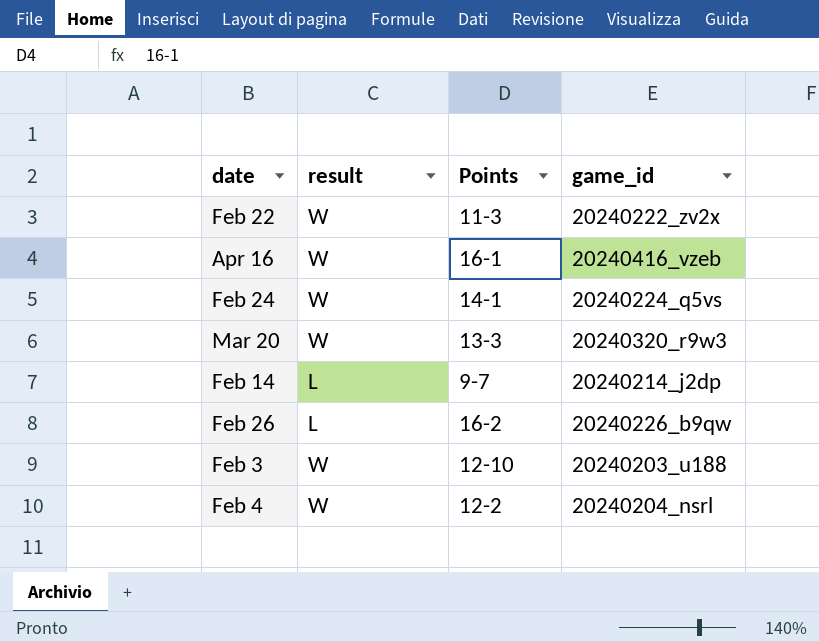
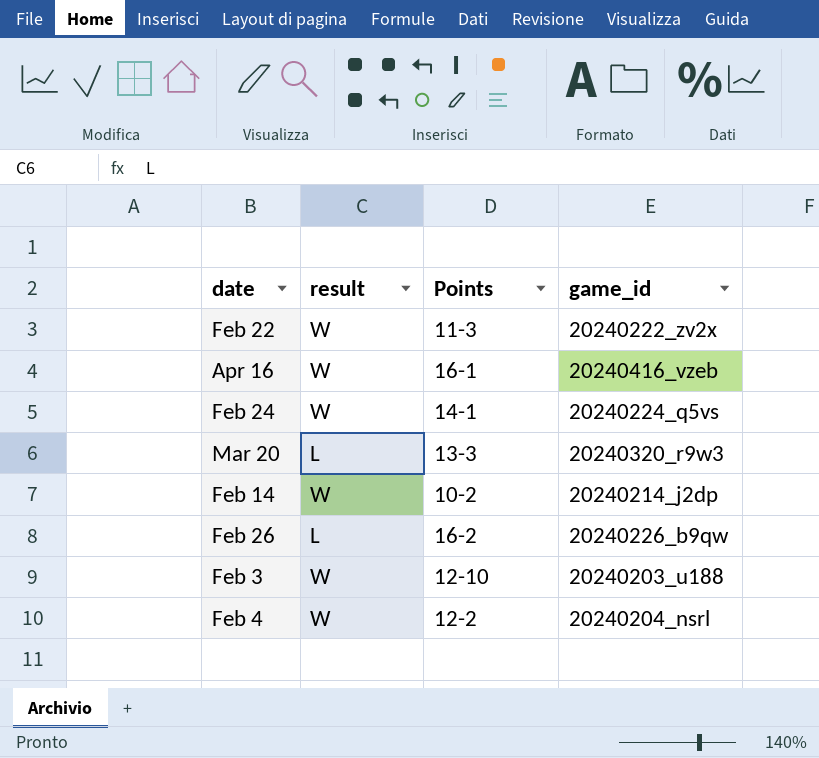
Mar 20 | result: W -> L
Feb 14 | result: L -> W
Feb 14 | Points: 9-7 -> 10-2

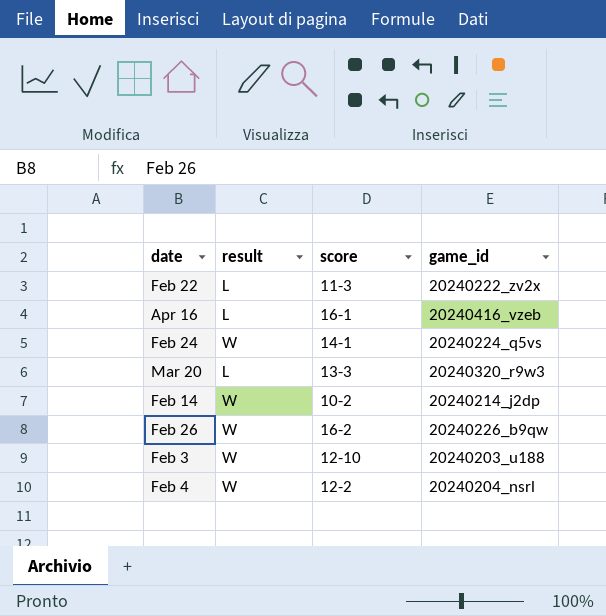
column name: Points -> score
Feb 22 | result: W -> L
Apr 16 | result: W -> L
Feb 26 | result: L -> W

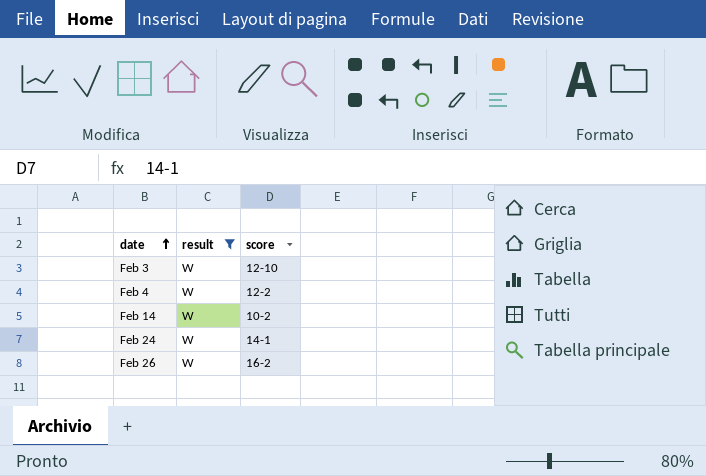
filter: none -> result = W
row order: none -> date ascending
column game_id | position: 4 -> none

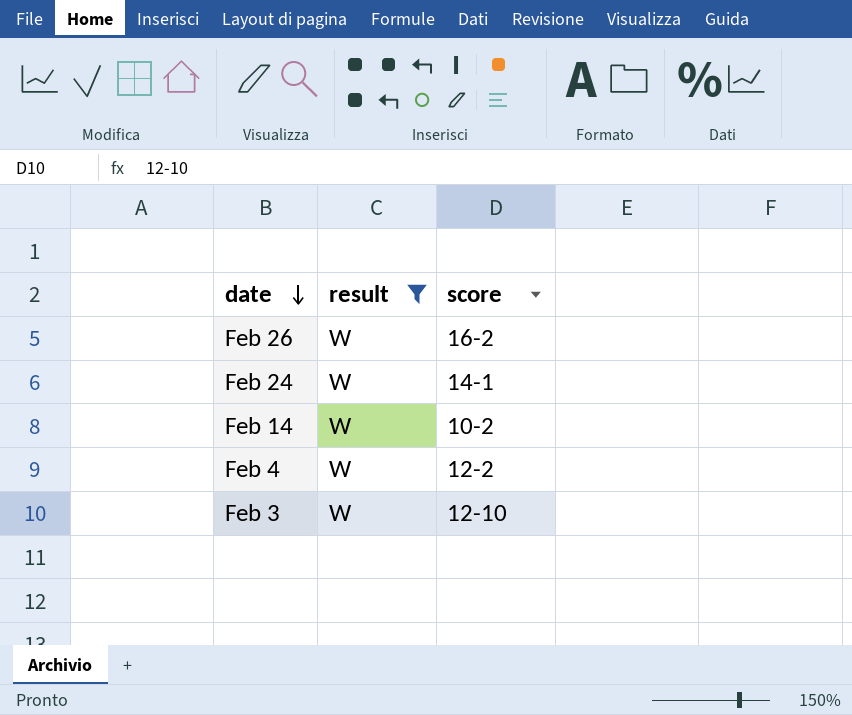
row order: date ascending -> date descending

